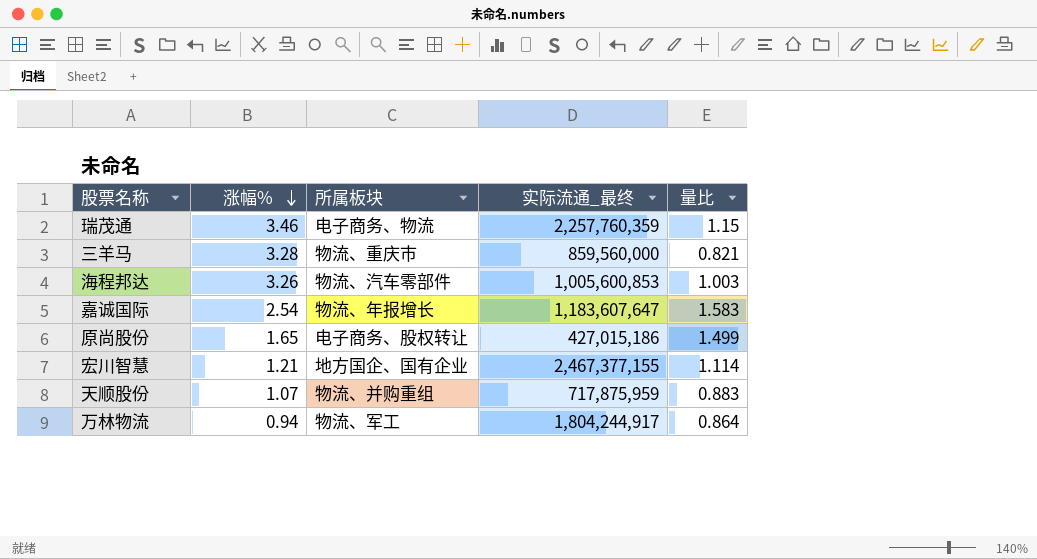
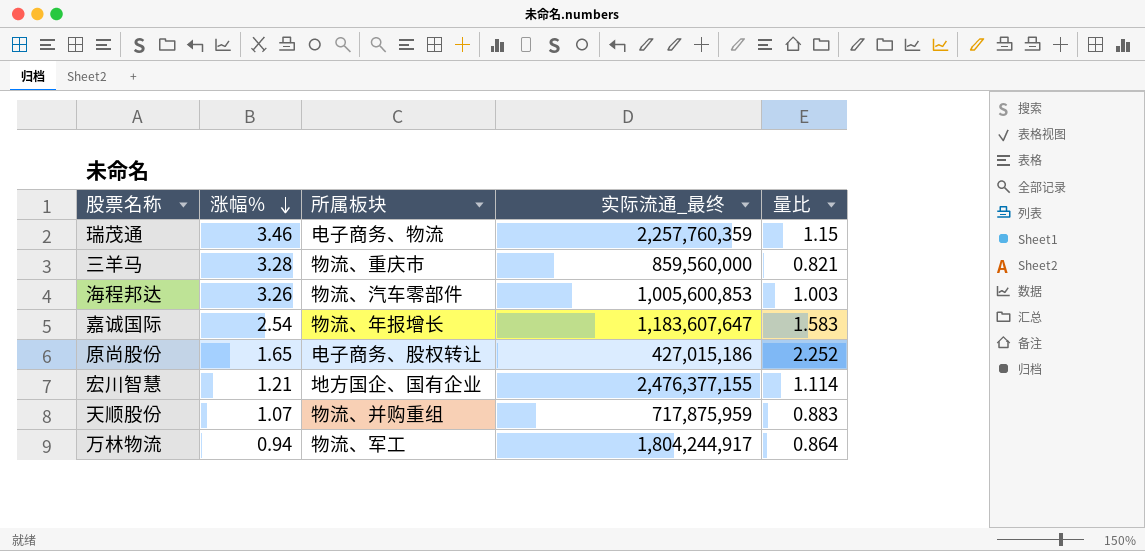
原尚股份 | 量比: 1.499 -> 2.252
宏川智慧 | 实际流通_最终: 2,467,377,155 -> 2,476,377,155

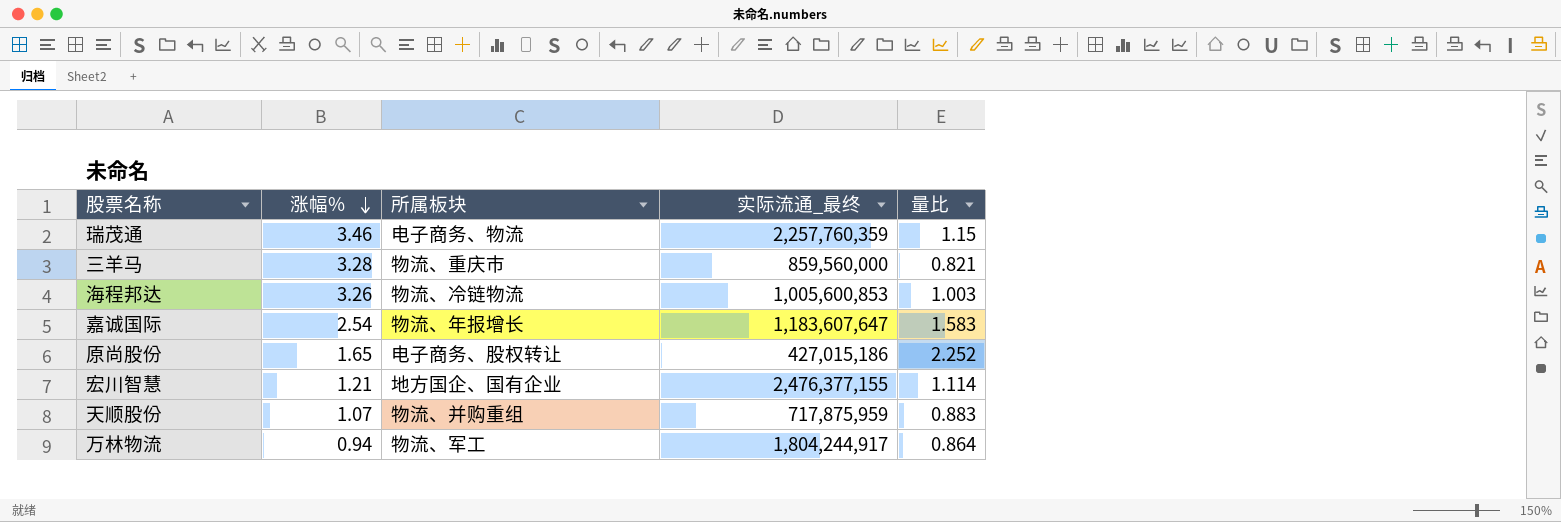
海程邦达 | 所属板块: 物流、汽车零部件 -> 物流、冷链物流

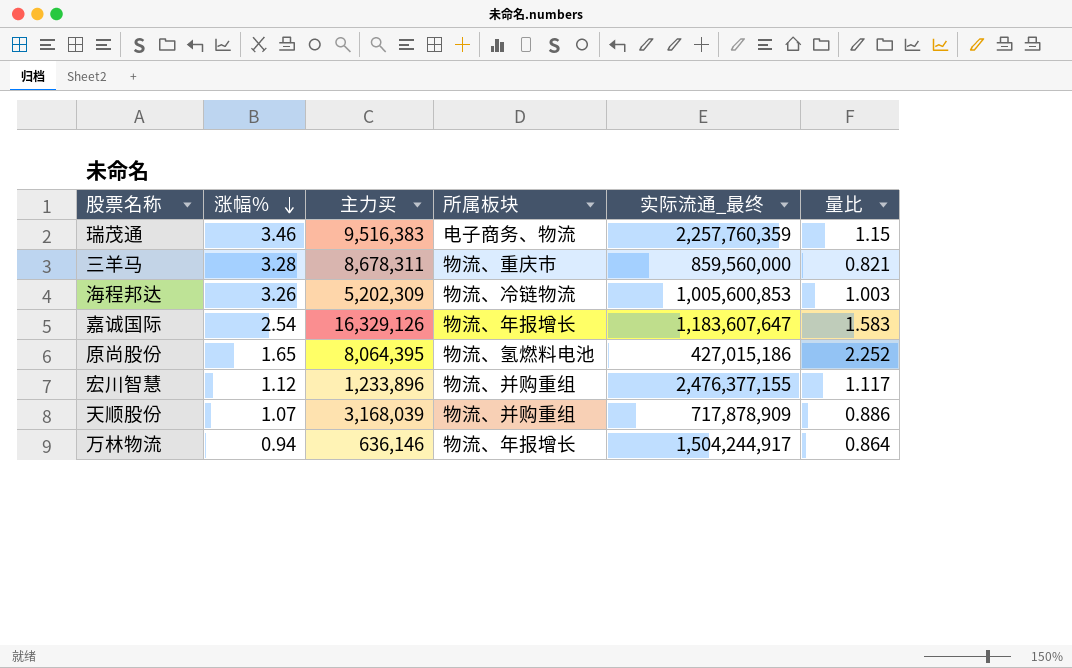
column 主力买 | position: none -> 3
原尚股份 | 所属板块: 电子商务、股权转让 -> 物流、氢燃料电池
宏川智慧 | 涨幅%: 1.21 -> 1.12
宏川智慧 | 所属板块: 地方国企、国有企业 -> 物流、并购重组
宏川智慧 | 量比: 1.114 -> 1.117
天顺股份 | 实际流通_最终: 717,875,959 -> 717,878,909
天顺股份 | 量比: 0.883 -> 0.886
万林物流 | 所属板块: 物流、军工 -> 物流、年报增长
万林物流 | 实际流通_最终: 1,804,244,917 -> 1,504,244,917

